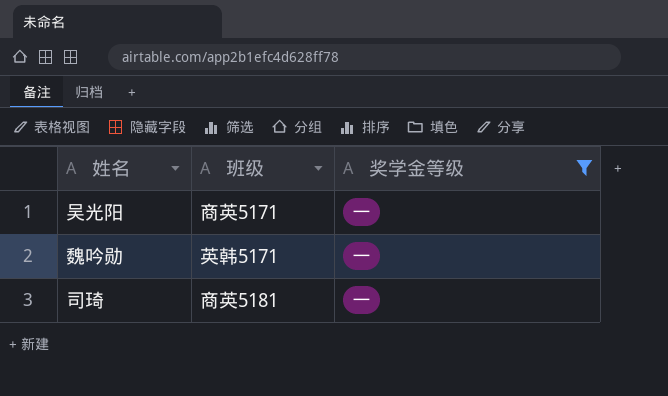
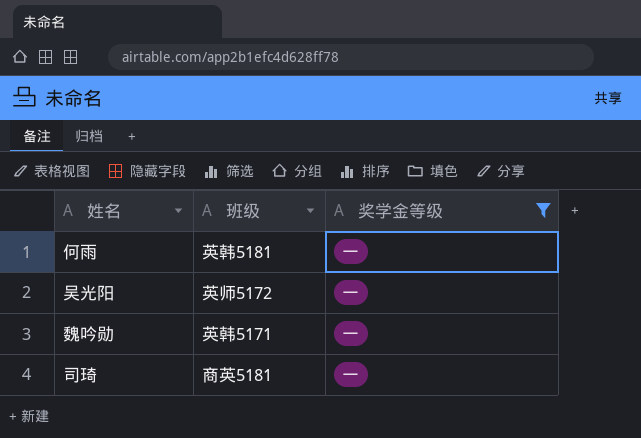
row 何雨: none -> 英韩5181 | 一
吴光阳 | 班级: 商英5171 -> 英师5172

